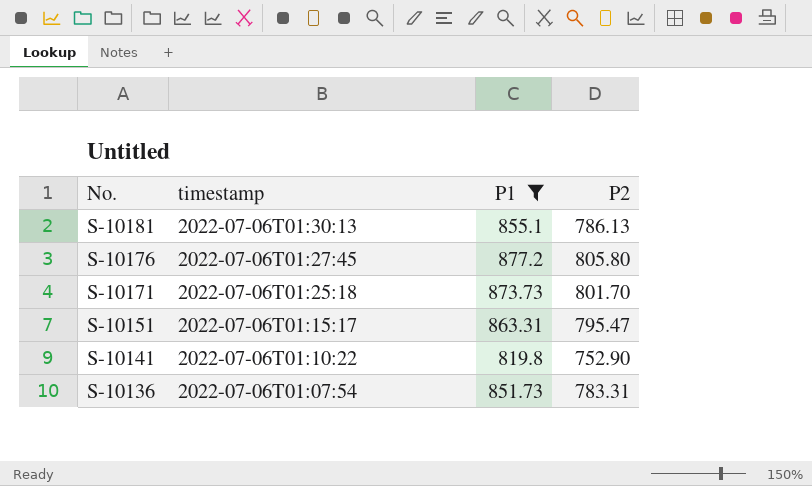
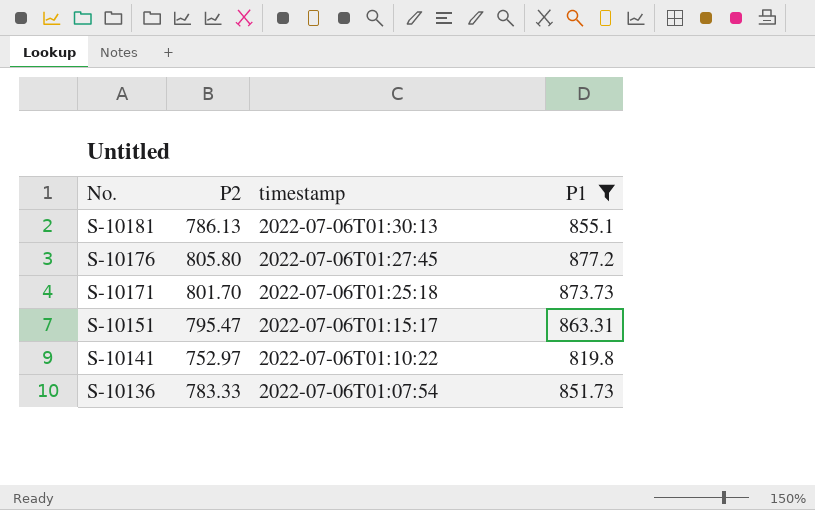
column P2 | position: 4 -> 2
S-10141 | P2: 752.90 -> 752.97
S-10136 | P2: 783.31 -> 783.33

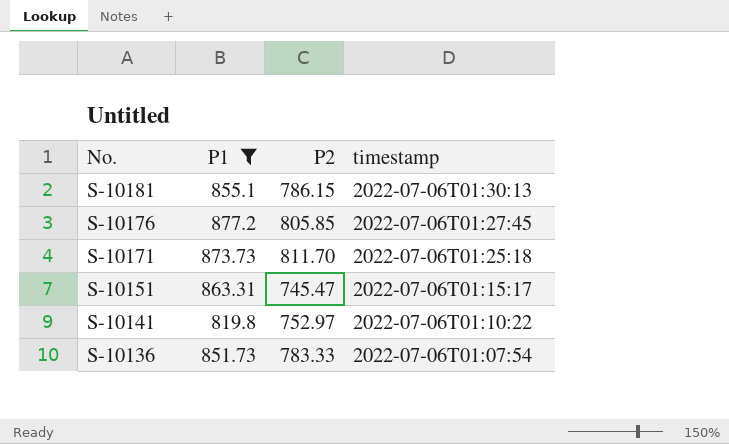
column P1 | position: 4 -> 2
S-10181 | P2: 786.13 -> 786.15
S-10176 | P2: 805.80 -> 805.85
S-10171 | P2: 801.70 -> 811.70
S-10151 | P2: 795.47 -> 745.47

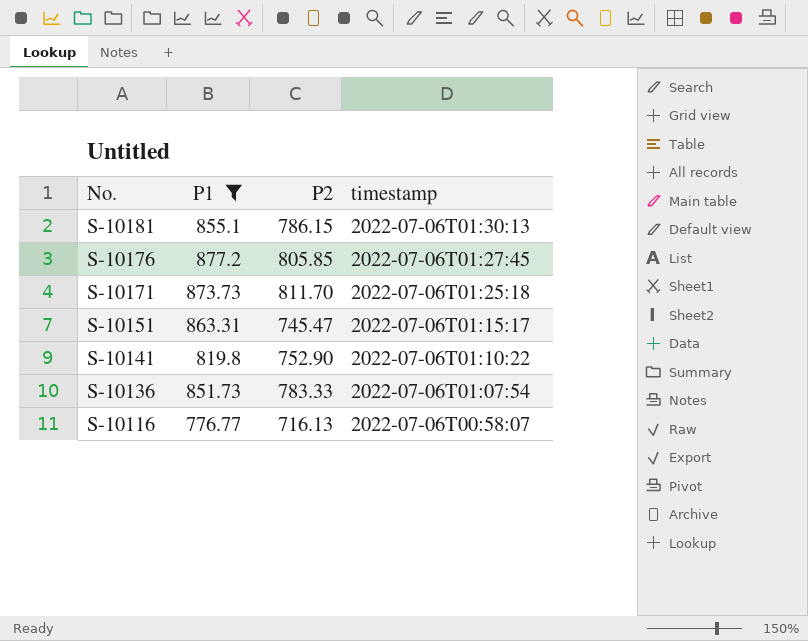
S-10141 | P2: 752.97 -> 752.90
row S-10116: none -> 776.77 | 716.13 | 2022-07-06T00:58:07

